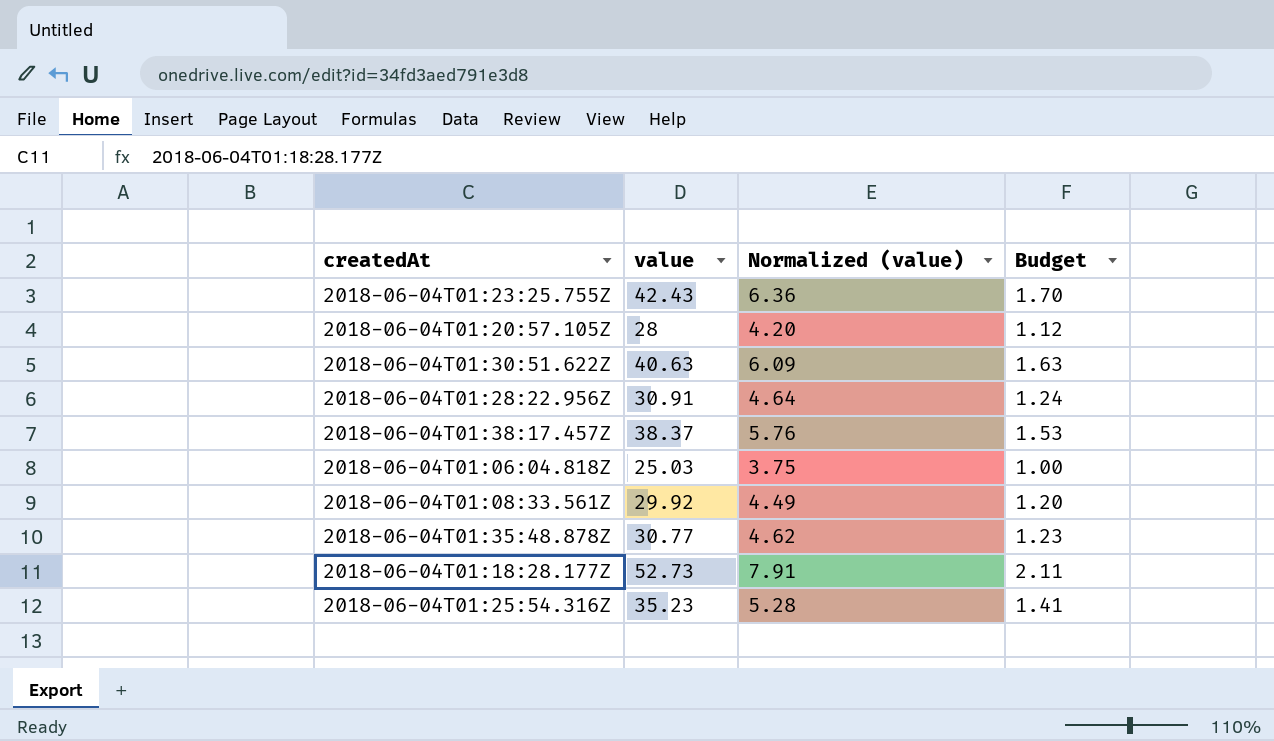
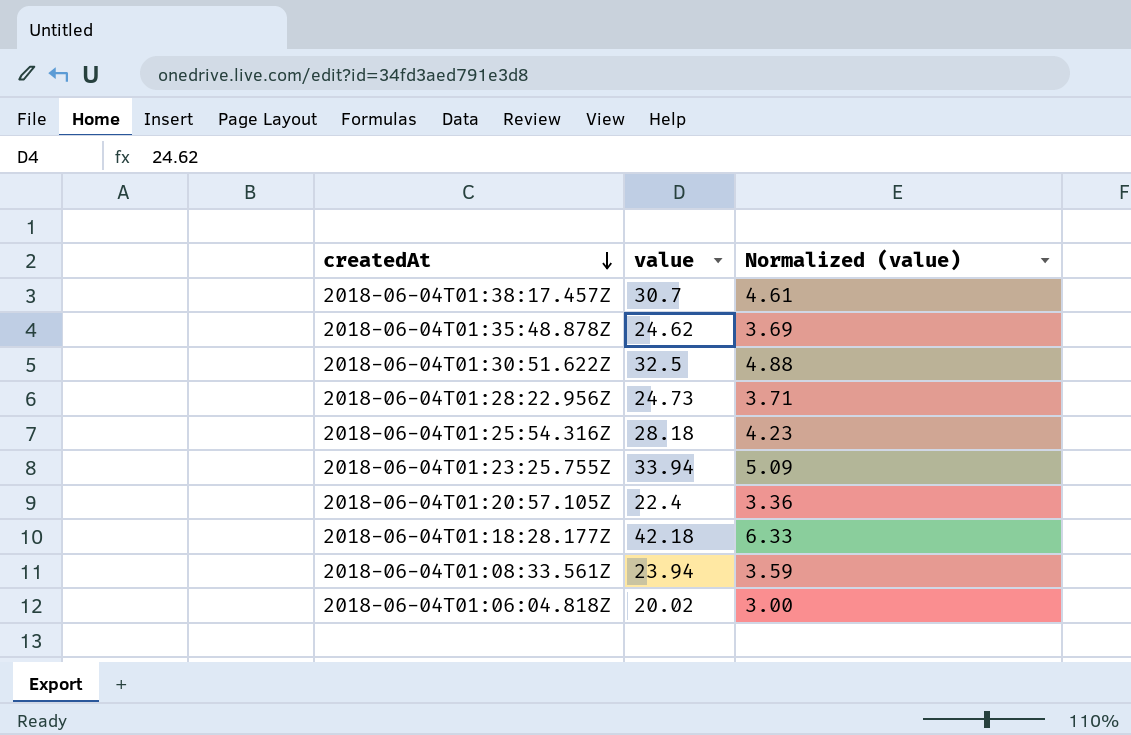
row order: none -> createdAt descending
column Budget | formula: [value] * 0.04 -> none
2018-06-04T01:38:17.457Z | value: 38.37 -> 30.7
2018-06-04T01:38:17.457Z | Normalized (value): 5.76 -> 4.61
2018-06-04T01:35:48.878Z | value: 30.77 -> 24.62
2018-06-04T01:35:48.878Z | Normalized (value): 4.62 -> 3.69
2018-06-04T01:30:51.622Z | value: 40.63 -> 32.5
2018-06-04T01:30:51.622Z | Normalized (value): 6.09 -> 4.88
2018-06-04T01:28:22.956Z | value: 30.91 -> 24.73
2018-06-04T01:28:22.956Z | Normalized (value): 4.64 -> 3.71
2018-06-04T01:25:54.316Z | value: 35.23 -> 28.18
2018-06-04T01:25:54.316Z | Normalized (value): 5.28 -> 4.23
2018-06-04T01:23:25.755Z | value: 42.43 -> 33.94
2018-06-04T01:23:25.755Z | Normalized (value): 6.36 -> 5.09
2018-06-04T01:20:57.105Z | value: 28 -> 22.4
2018-06-04T01:20:57.105Z | Normalized (value): 4.20 -> 3.36
2018-06-04T01:18:28.177Z | value: 52.73 -> 42.18
2018-06-04T01:18:28.177Z | Normalized (value): 7.91 -> 6.33
2018-06-04T01:08:33.561Z | value: 29.92 -> 23.94
2018-06-04T01:08:33.561Z | Normalized (value): 4.49 -> 3.59
2018-06-04T01:06:04.818Z | value: 25.03 -> 20.02
2018-06-04T01:06:04.818Z | Normalized (value): 3.75 -> 3.00

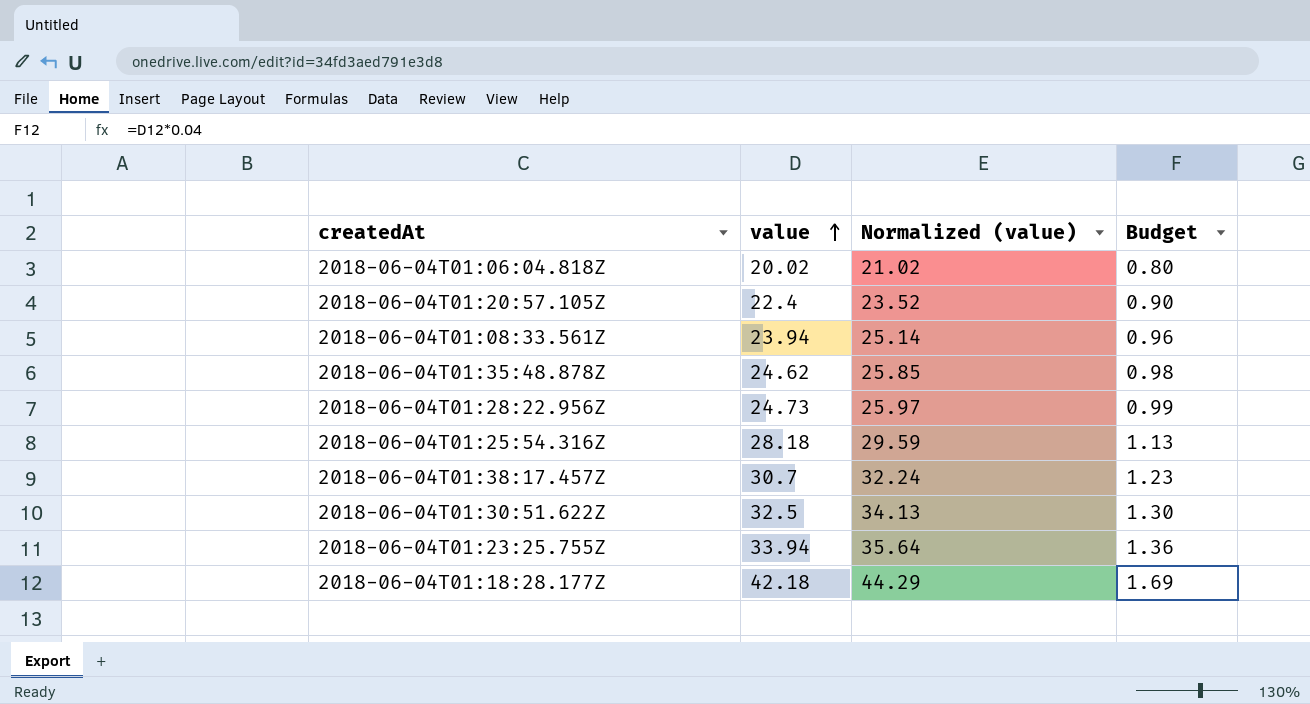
row order: createdAt descending -> value ascending
column Normalized (value) | formula: [value] * 0.15 -> [value] * 1.05
column Budget | formula: none -> [value] * 0.04

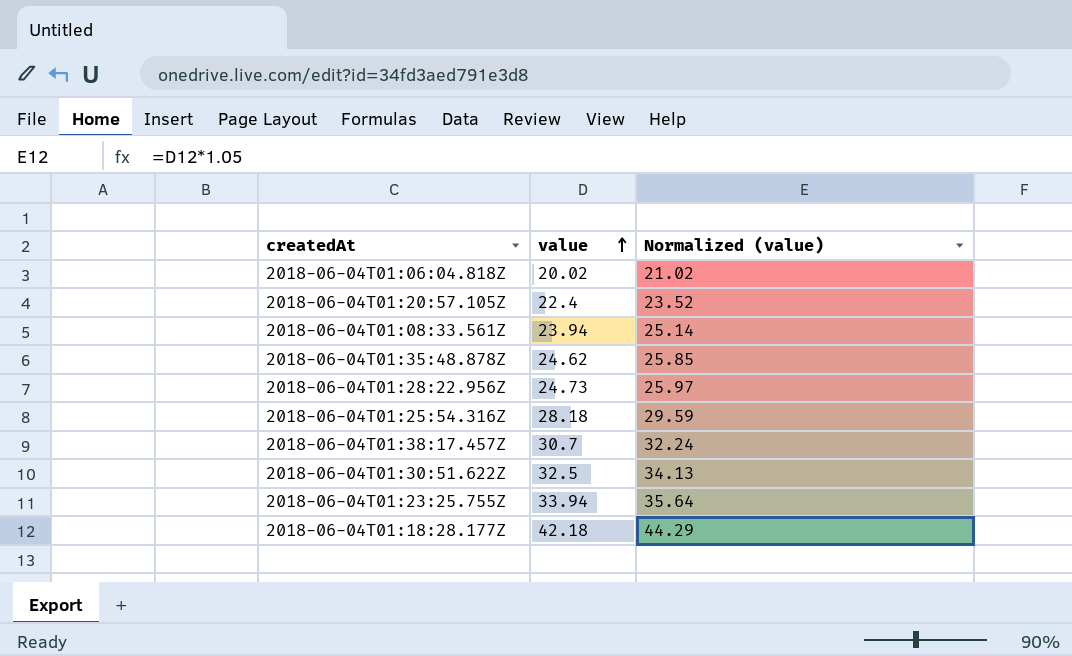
column Budget | formula: [value] * 0.04 -> none

